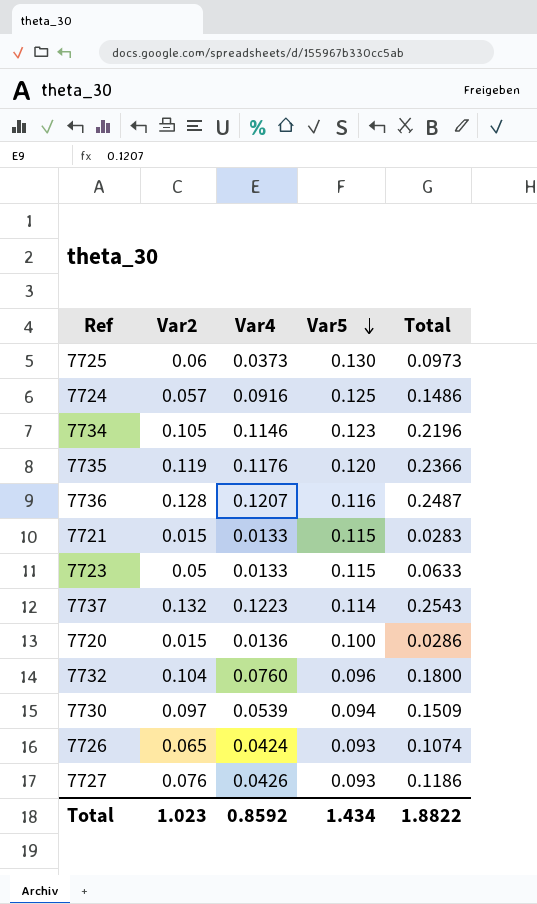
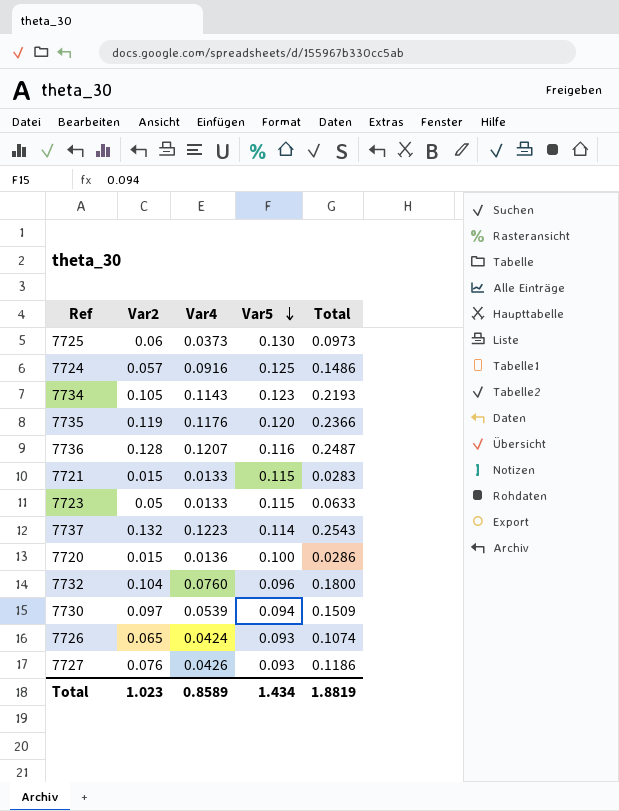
7734 | Var4: 0.1146 -> 0.1143
7734 | Total: 0.2196 -> 0.2193
Total | Var4: 0.8592 -> 0.8589
Total | Total: 1.8822 -> 1.8819

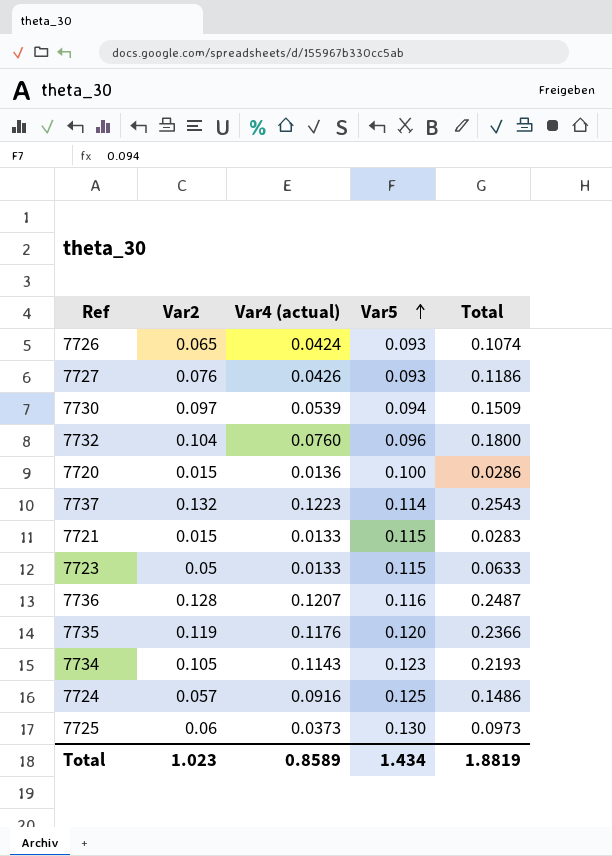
row order: Var5 descending -> Var5 ascending
column name: Var4 -> Var4 (actual)

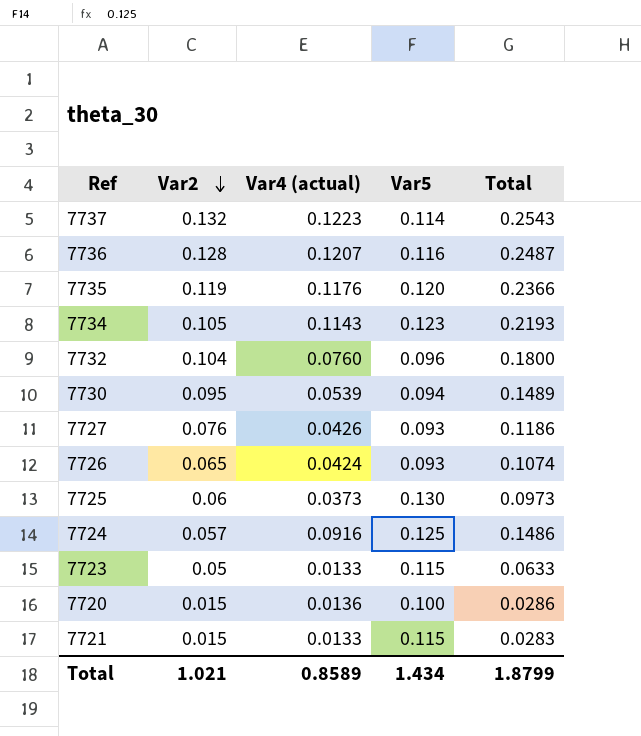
row order: Var5 ascending -> Var2 descending
7730 | Var2: 0.097 -> 0.095
7730 | Total: 0.1509 -> 0.1489
Total | Var2: 1.023 -> 1.021
Total | Total: 1.8819 -> 1.8799

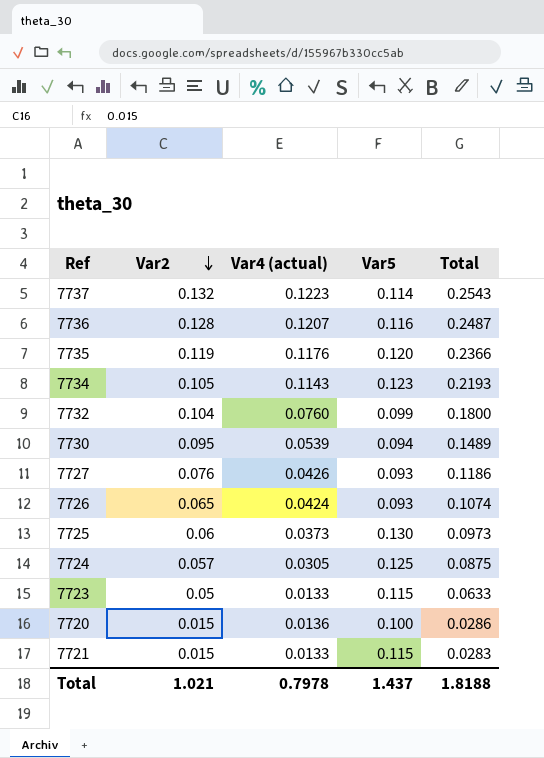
7732 | Var5: 0.096 -> 0.099
7724 | Var4 (actual): 0.0916 -> 0.0305
7724 | Total: 0.1486 -> 0.0875
Total | Var4 (actual): 0.8589 -> 0.7978
Total | Var5: 1.434 -> 1.437
Total | Total: 1.8799 -> 1.8188

